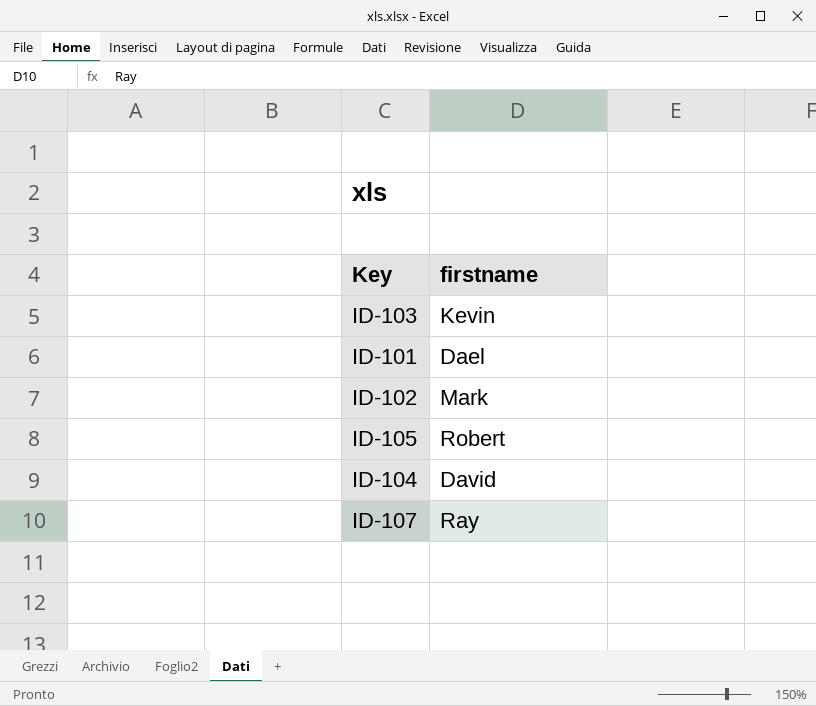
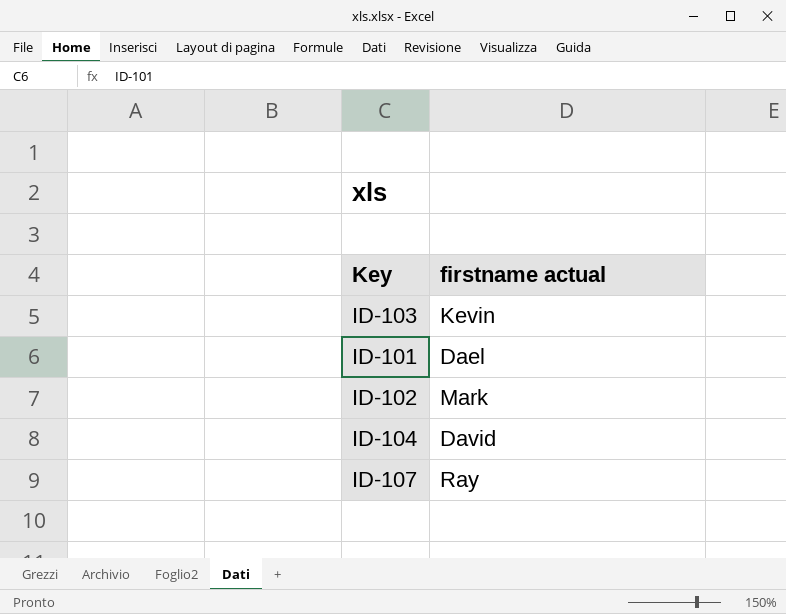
column name: firstname -> firstname actual
row ID-105: Robert -> none

